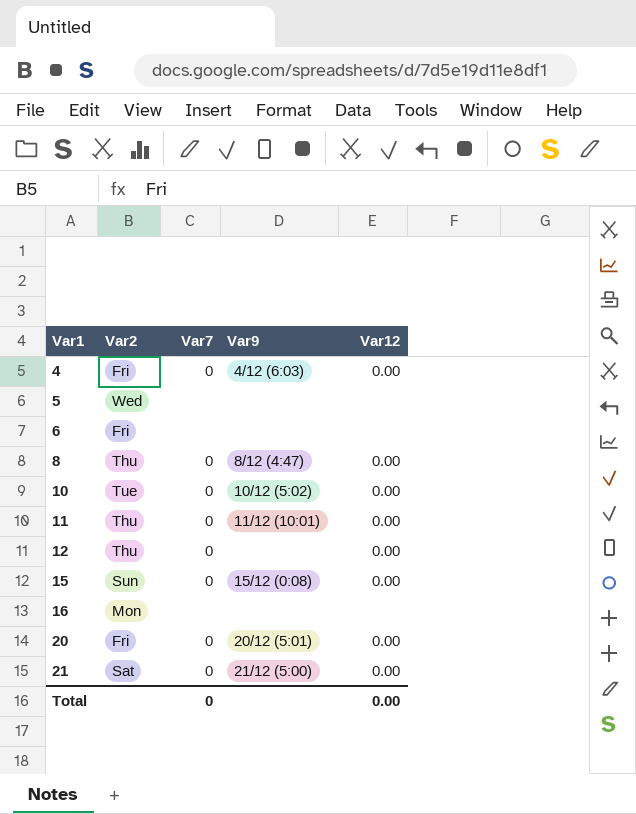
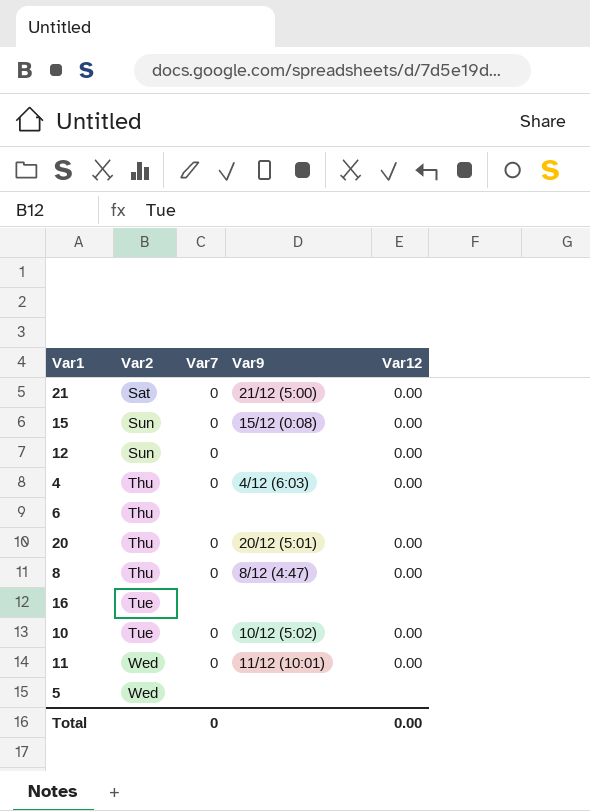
row order: Var1 ascending -> Var2 ascending
12 | Var2: Thu -> Sun
4 | Var2: Fri -> Thu
6 | Var2: Fri -> Thu
20 | Var2: Fri -> Thu
16 | Var2: Mon -> Tue
11 | Var2: Thu -> Wed

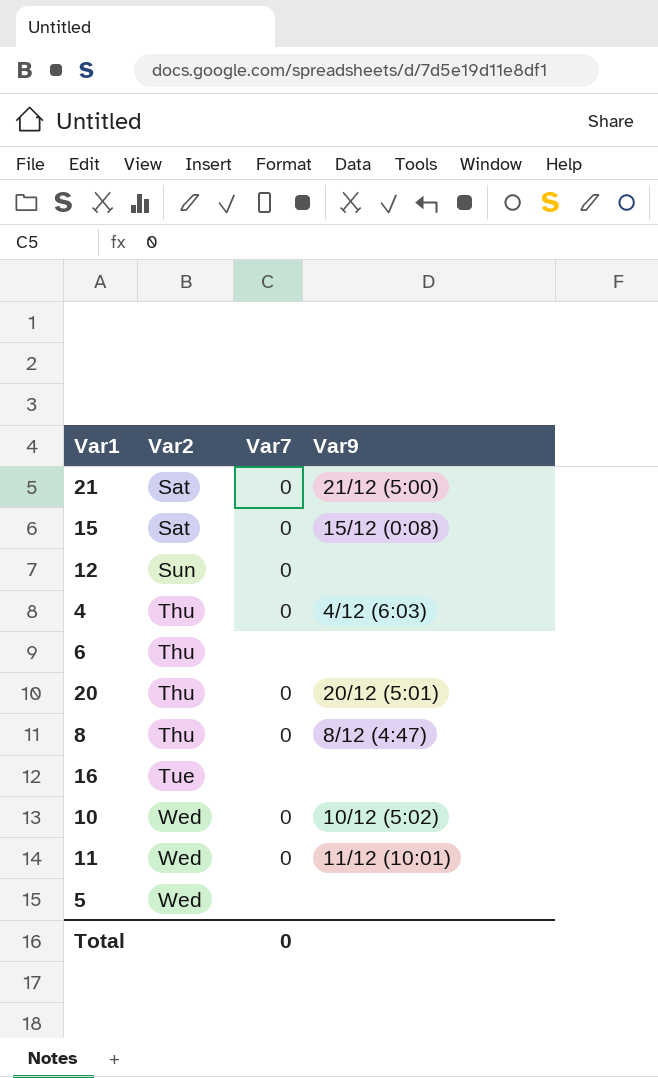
column Var12 | position: 5 -> none
15 | Var2: Sun -> Sat
10 | Var2: Tue -> Wed

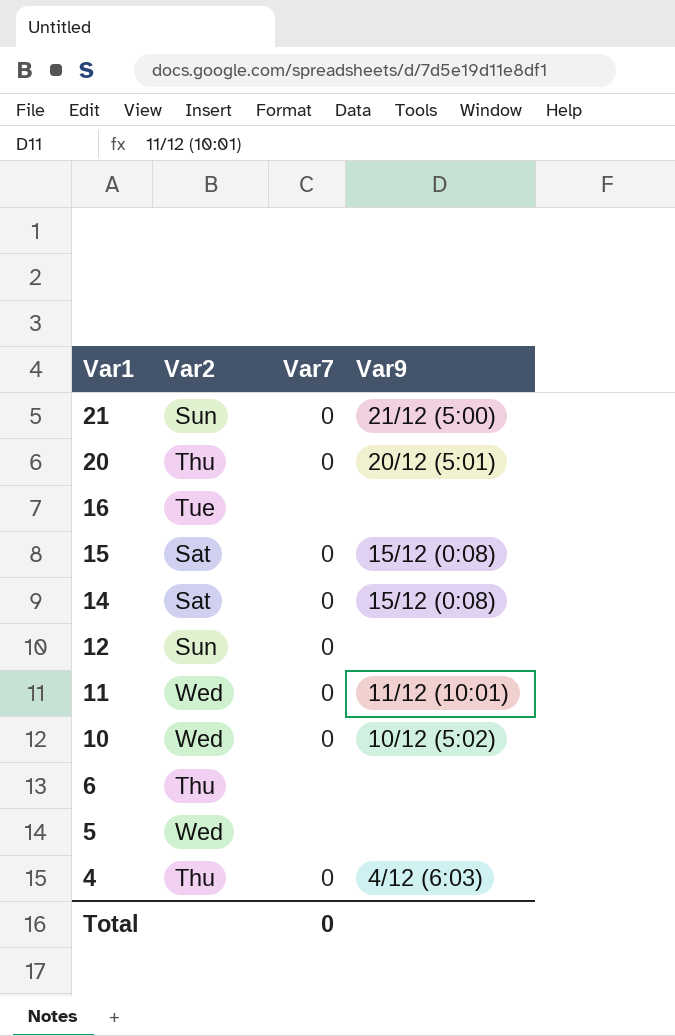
row order: Var2 ascending -> Var1 descending
row 8: Thu | 0 | 8/12 (4:47) -> none
21 | Var2: Sat -> Sun
row 14: none -> Sat | 0 | 15/12 (0:08)

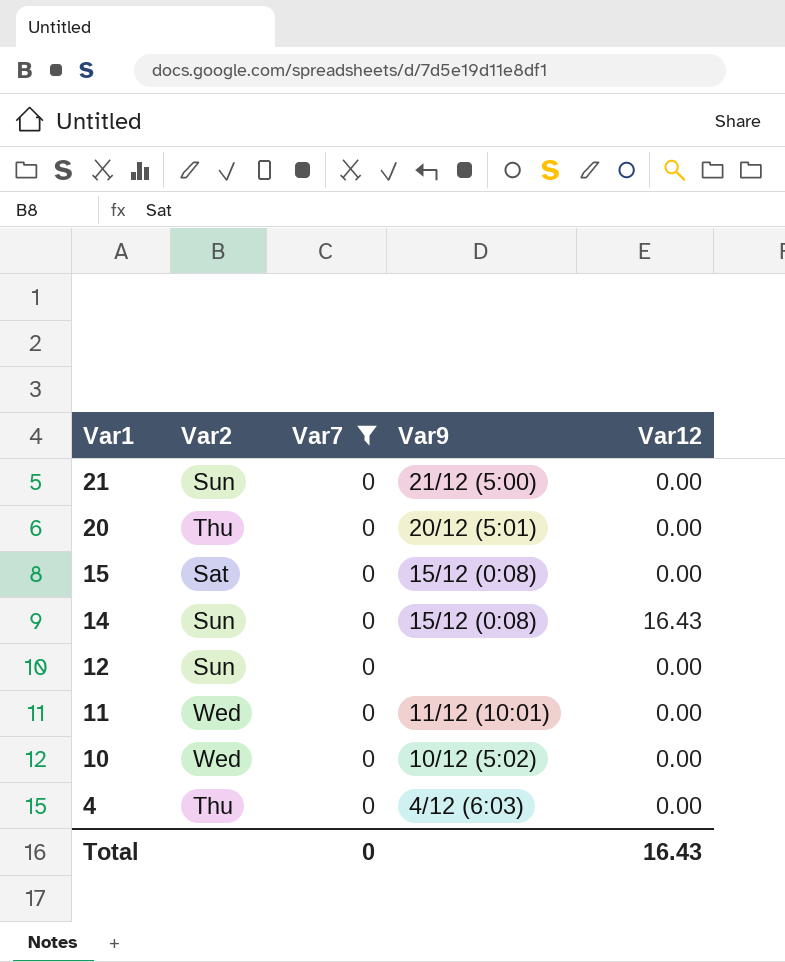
filter: none -> Var7 = 0
column Var12 | position: none -> 5
14 | Var2: Sat -> Sun

